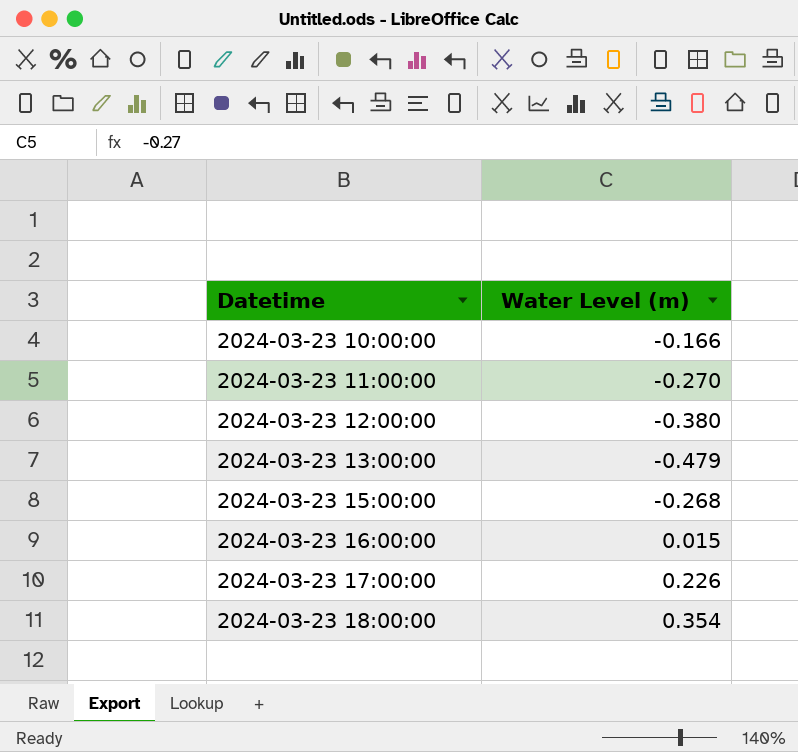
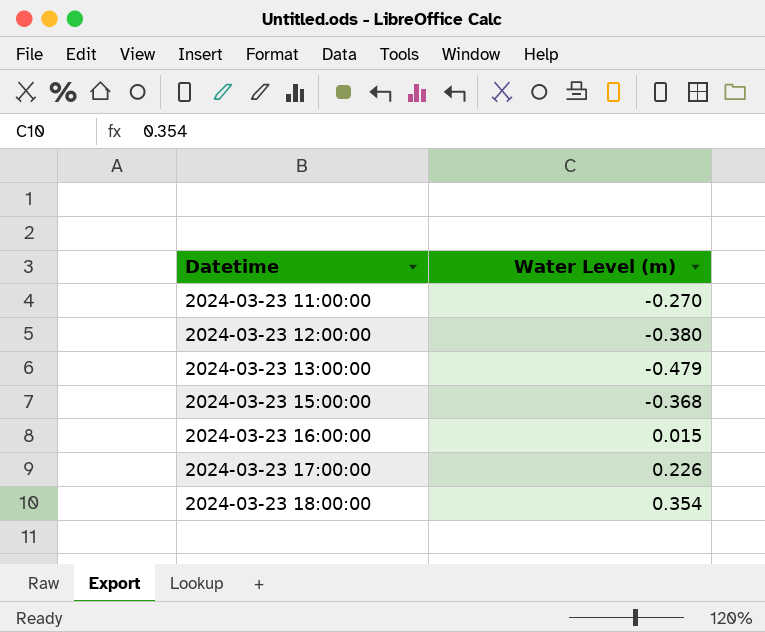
row 2024-03-23 10:00:00: -0.166 -> none
2024-03-23 15:00:00 | Water Level (m): -0.268 -> -0.368

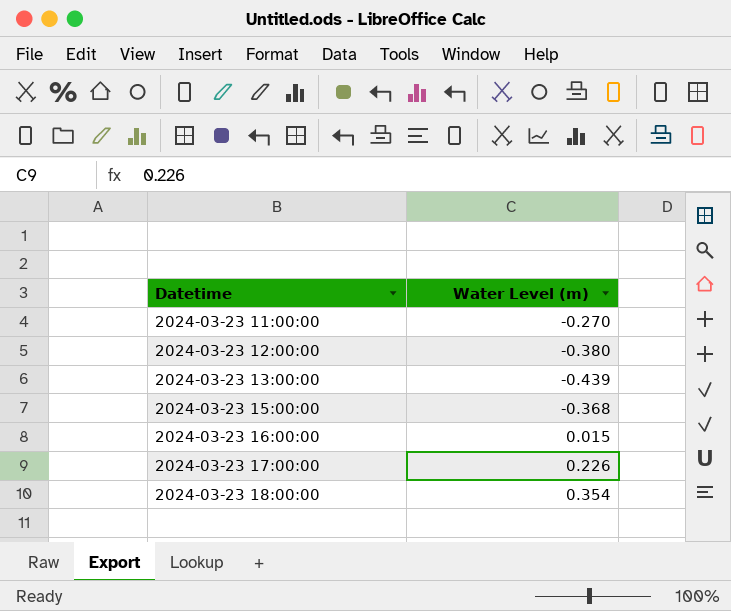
2024-03-23 13:00:00 | Water Level (m): -0.479 -> -0.439

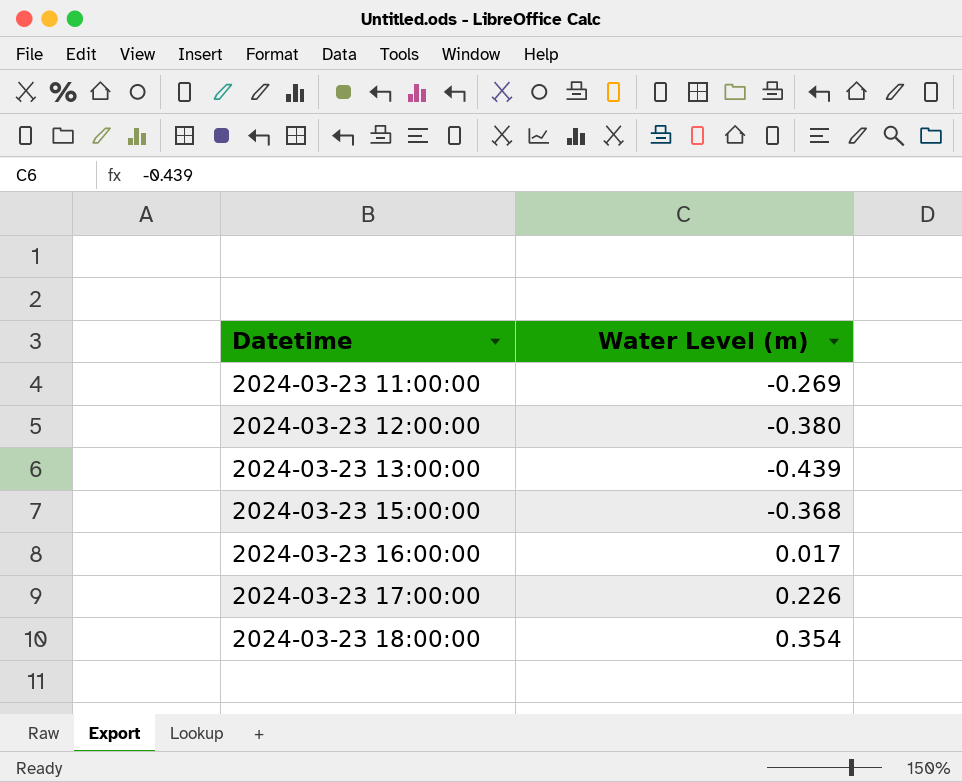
2024-03-23 11:00:00 | Water Level (m): -0.270 -> -0.269
2024-03-23 16:00:00 | Water Level (m): 0.015 -> 0.017

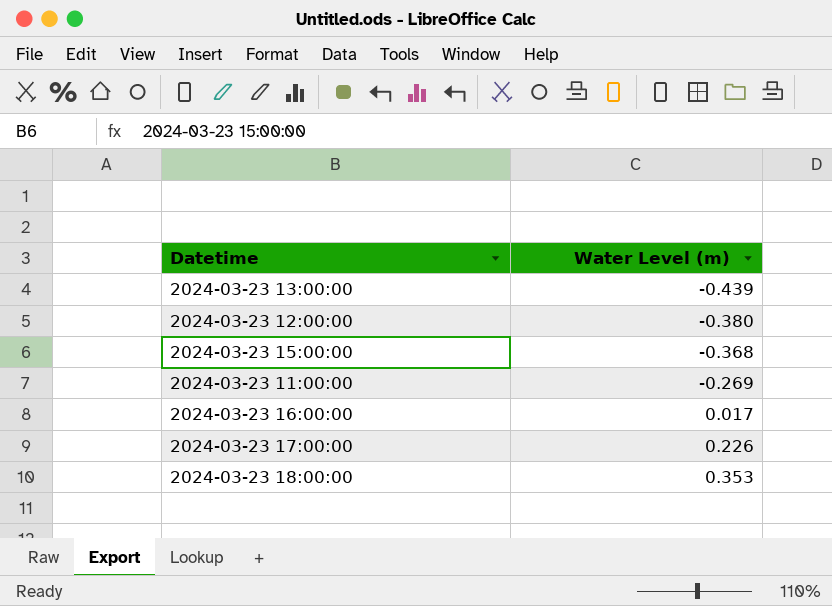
row order: Datetime ascending -> Water Level (m) ascending
2024-03-23 18:00:00 | Water Level (m): 0.354 -> 0.353

